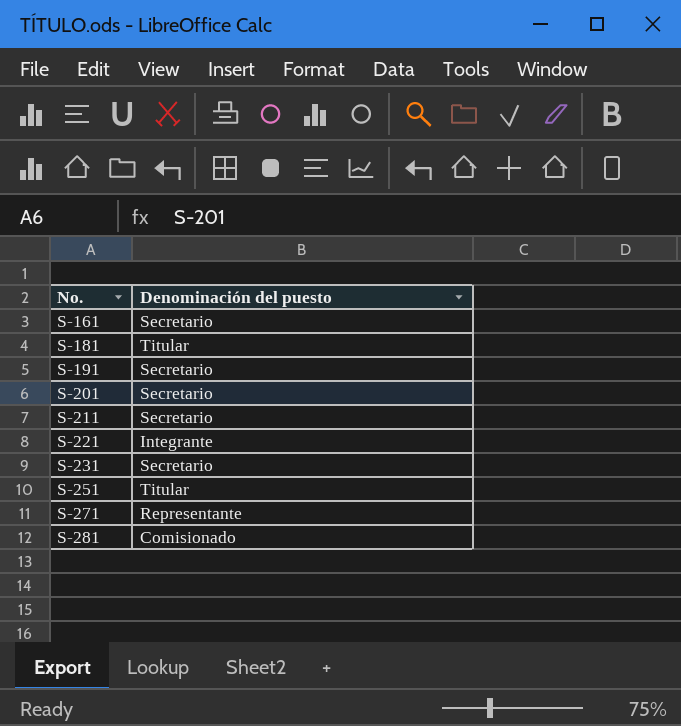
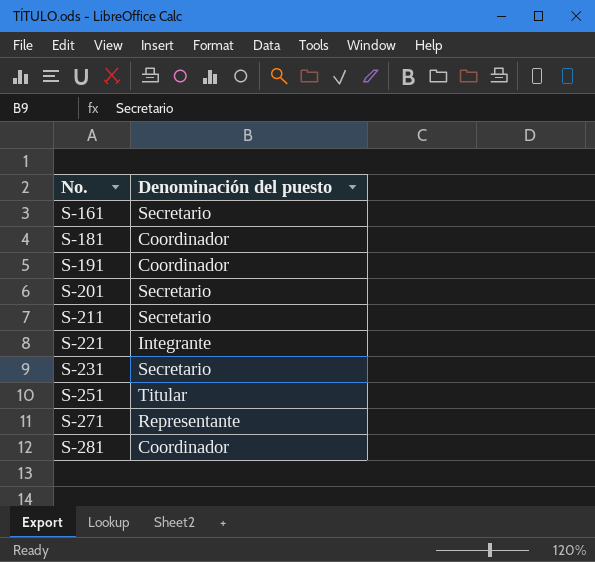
S-181 | Denominación del puesto: Titular -> Coordinador
S-191 | Denominación del puesto: Secretario -> Coordinador
S-281 | Denominación del puesto: Comisionado -> Coordinador

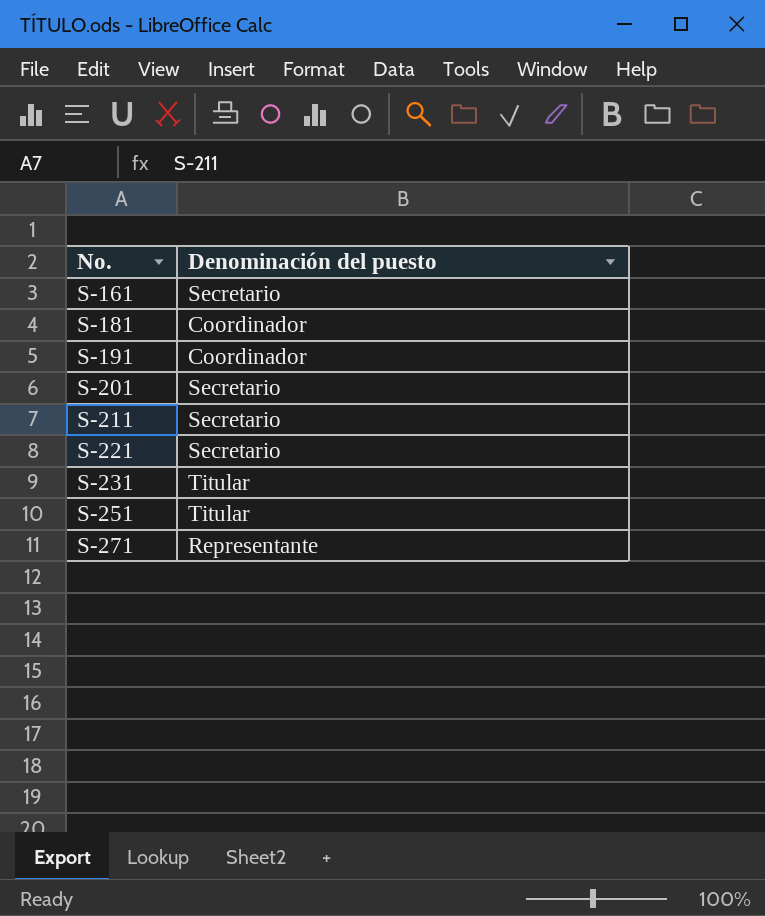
row S-281: Coordinador -> none
S-221 | Denominación del puesto: Integrante -> Secretario
S-231 | Denominación del puesto: Secretario -> Titular

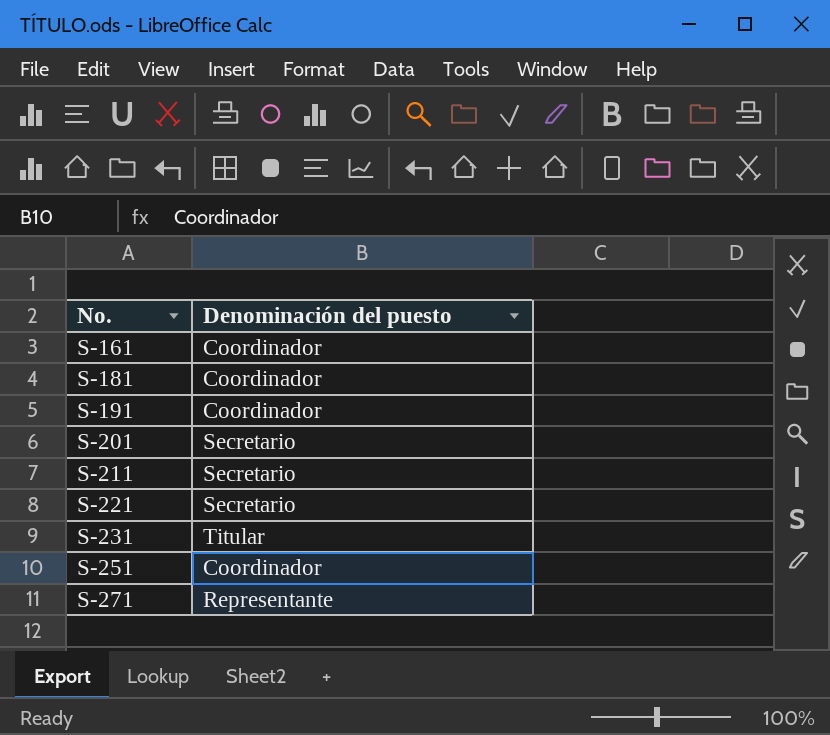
S-161 | Denominación del puesto: Secretario -> Coordinador
S-251 | Denominación del puesto: Titular -> Coordinador

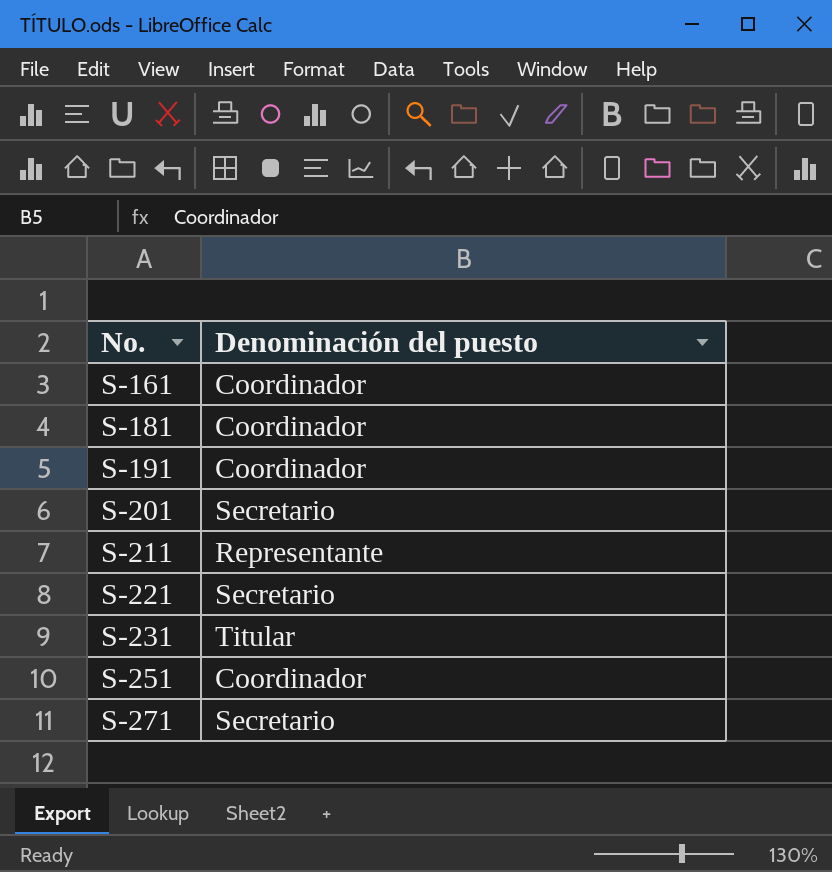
S-211 | Denominación del puesto: Secretario -> Representante
S-271 | Denominación del puesto: Representante -> Secretario

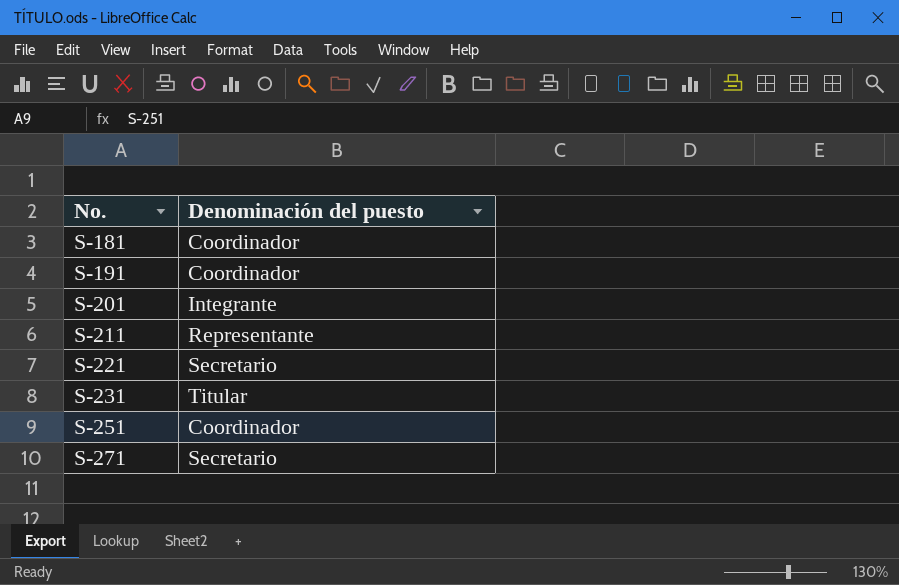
row S-161: Coordinador -> none
S-201 | Denominación del puesto: Secretario -> Integrante

